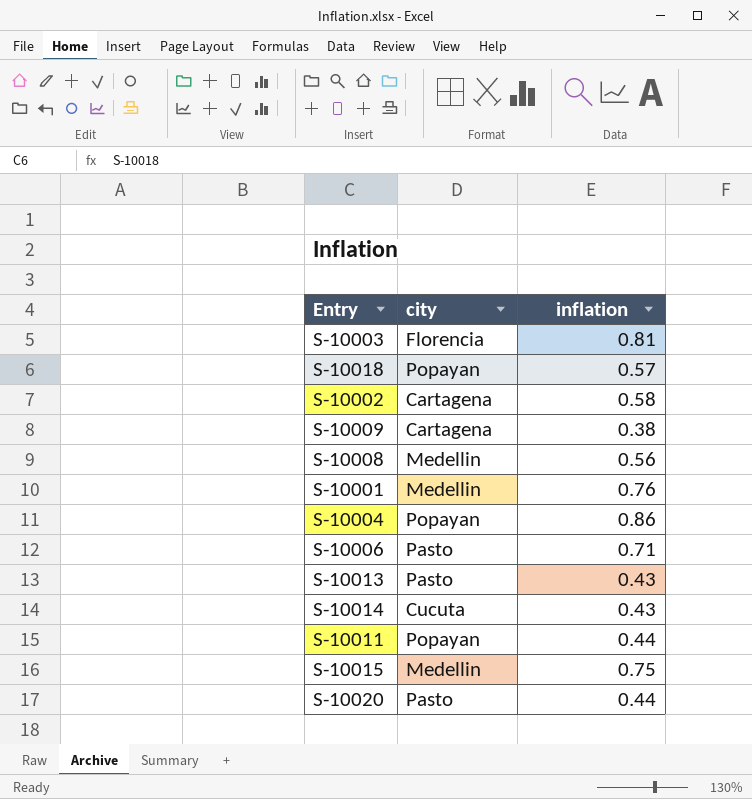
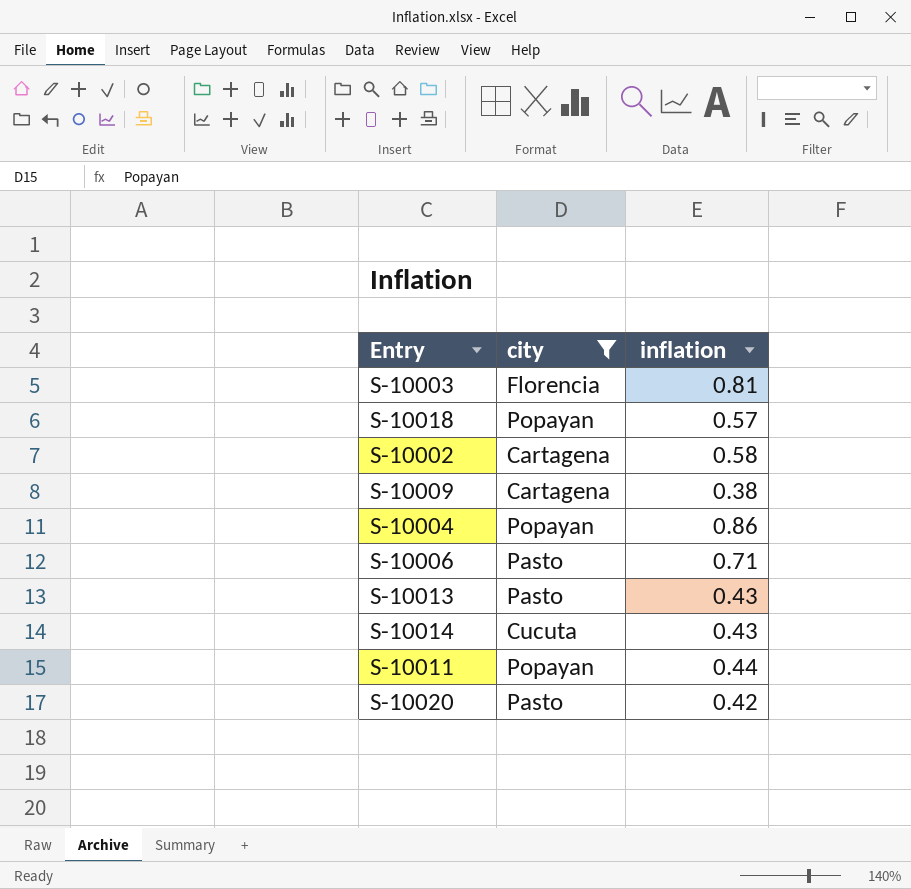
filter: none -> city != Medellin
S-10020 | inflation: 0.44 -> 0.42

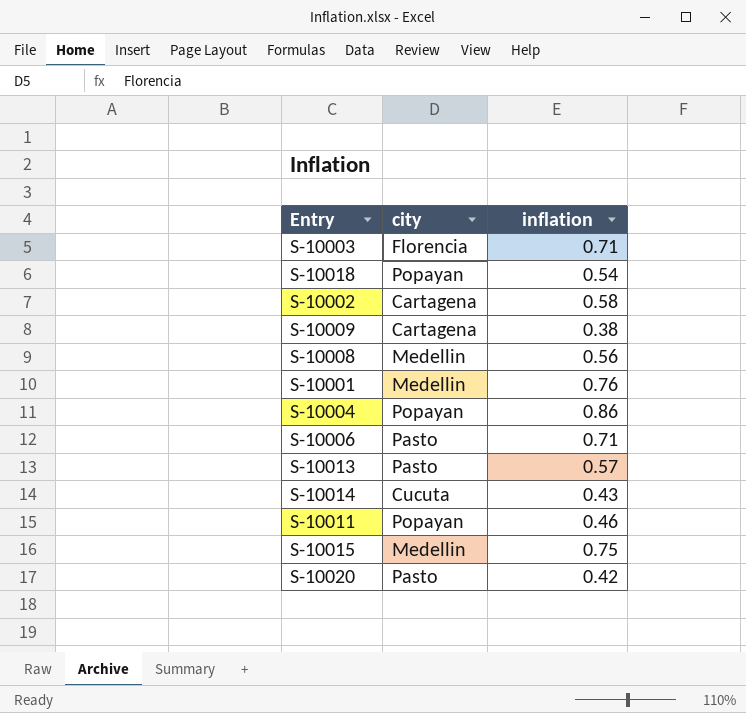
filter: city != Medellin -> none
S-10003 | inflation: 0.81 -> 0.71
S-10018 | inflation: 0.57 -> 0.54
S-10013 | inflation: 0.43 -> 0.57
S-10011 | inflation: 0.44 -> 0.46

